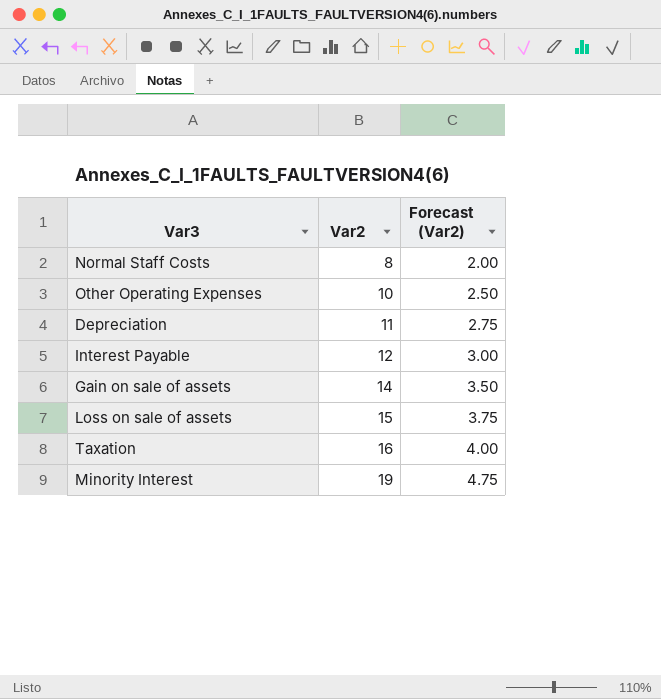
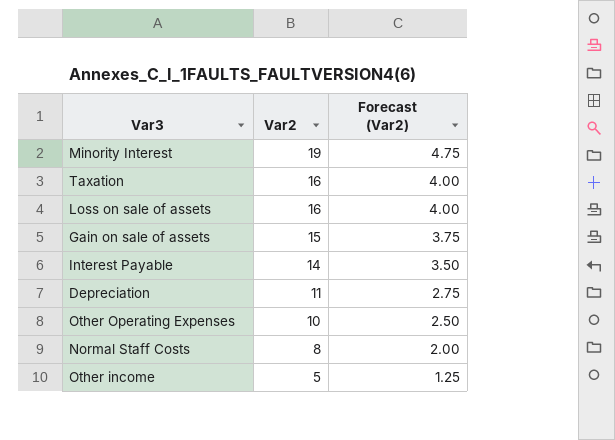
row order: Var2 ascending -> Var2 descending
Loss on sale of assets | Var2: 15 -> 16
Loss on sale of assets | Forecast (Var2): 3.75 -> 4.00
Gain on sale of assets | Var2: 14 -> 15
Gain on sale of assets | Forecast (Var2): 3.50 -> 3.75
Interest Payable | Var2: 12 -> 14
Interest Payable | Forecast (Var2): 3.00 -> 3.50
row Other income: none -> 5 | 1.25

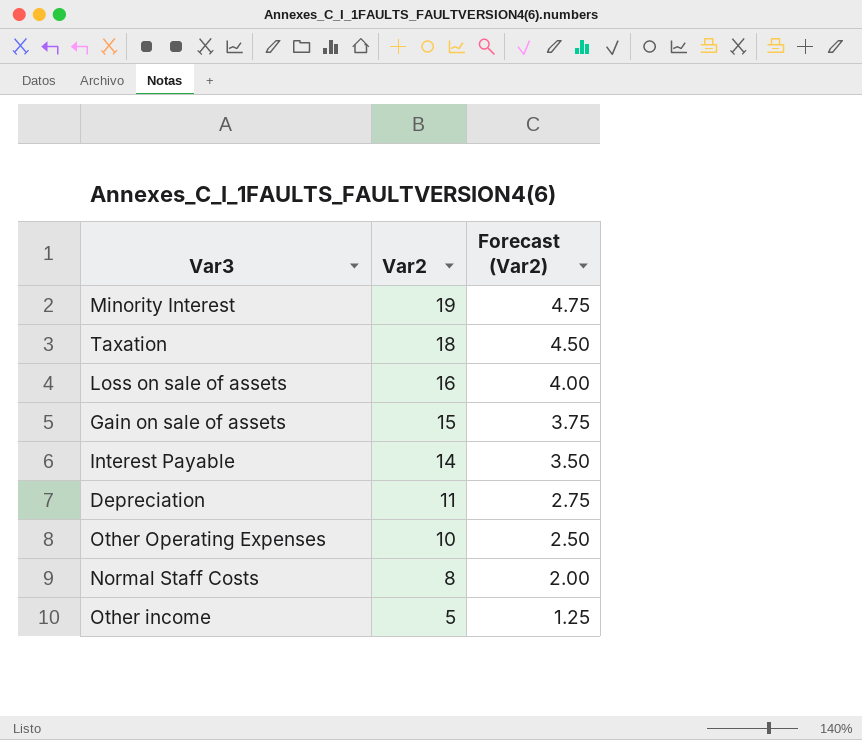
Taxation | Var2: 16 -> 18
Taxation | Forecast (Var2): 4.00 -> 4.50

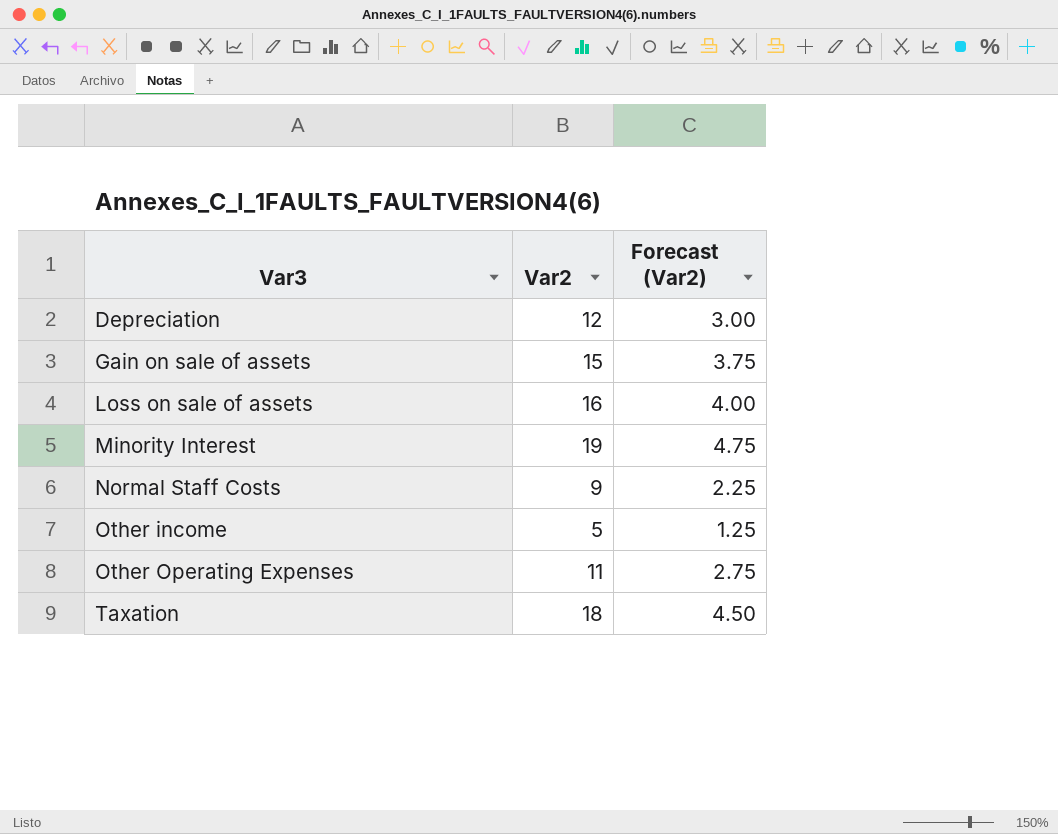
row order: Var2 descending -> Var3 ascending
row Interest Payable: 14 | 3.50 -> none
Depreciation | Var2: 11 -> 12
Depreciation | Forecast (Var2): 2.75 -> 3.00
Normal Staff Costs | Var2: 8 -> 9
Normal Staff Costs | Forecast (Var2): 2.00 -> 2.25
Other Operating Expenses | Var2: 10 -> 11
Other Operating Expenses | Forecast (Var2): 2.50 -> 2.75

